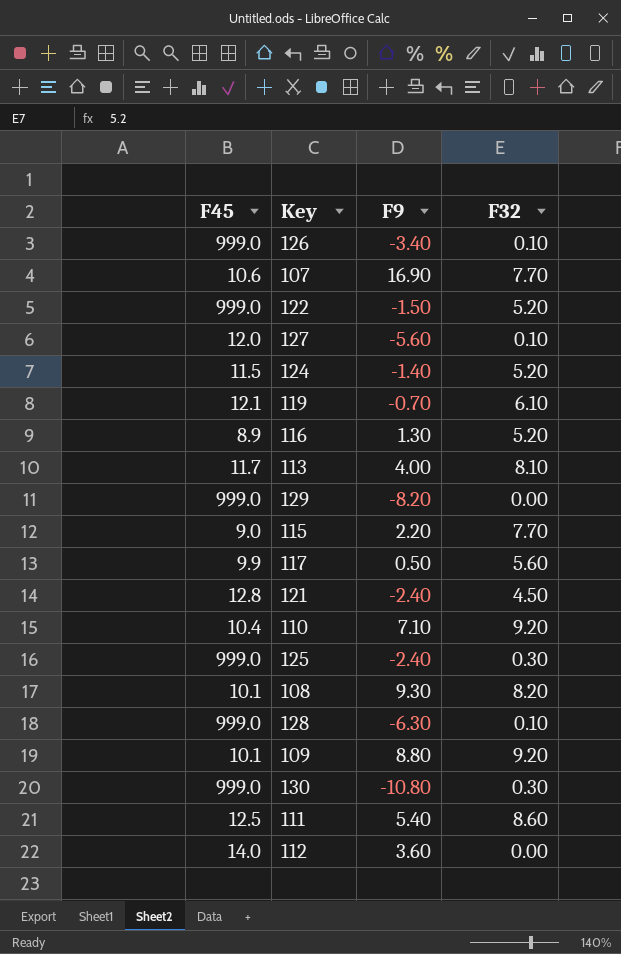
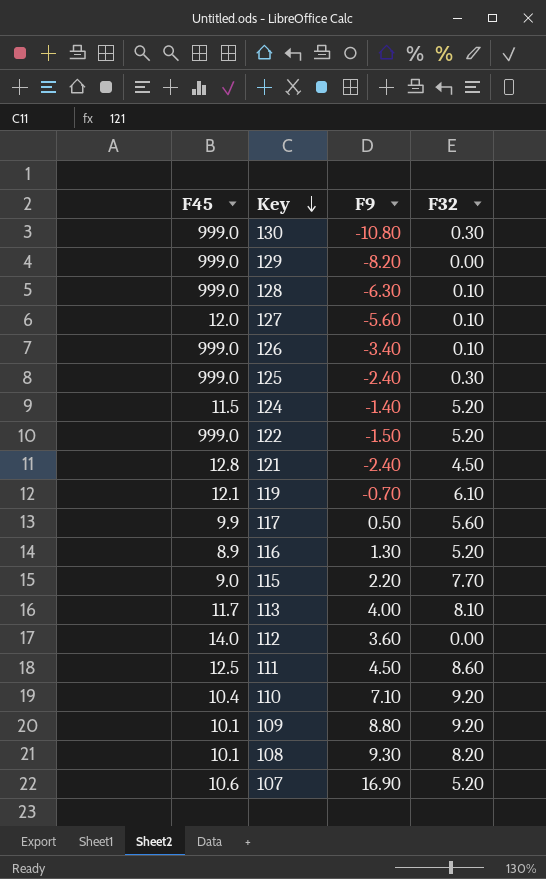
row order: none -> Key descending
111 | F9: 5.40 -> 4.50
107 | F32: 7.70 -> 5.20

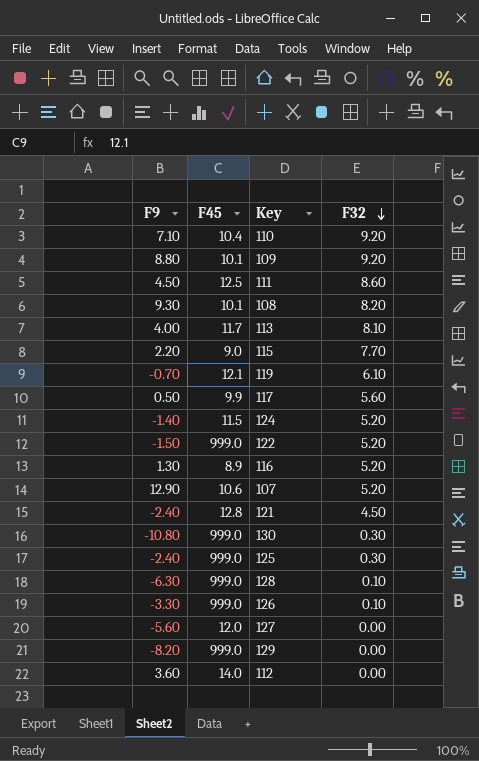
row order: Key descending -> F32 descending
column F9 | position: 3 -> 1
107 | F9: 16.90 -> 12.90
126 | F9: -3.40 -> -3.30
127 | F32: 0.10 -> 0.00

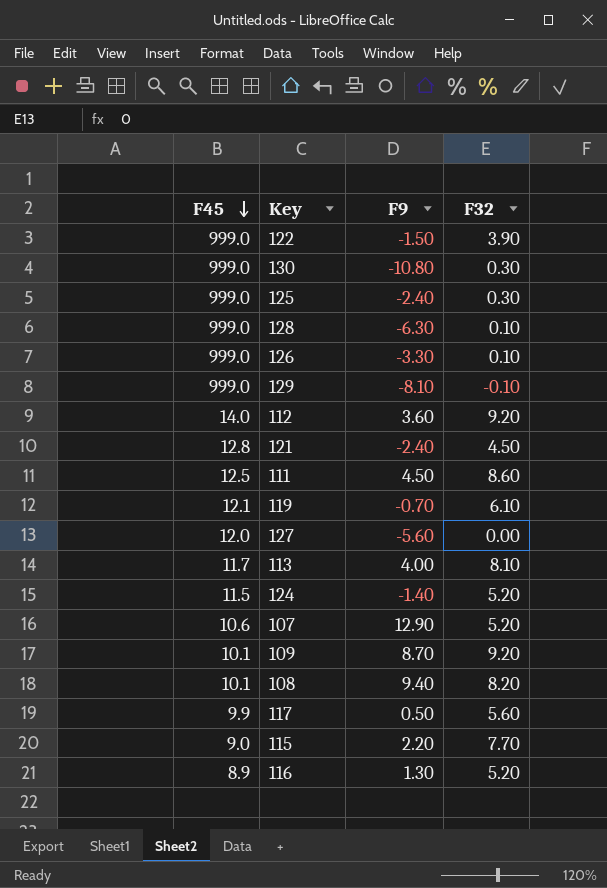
row order: F32 descending -> F45 descending
column F9 | position: 1 -> 3
row 110: 7.10 | 10.4 | 9.20 -> none
122 | F32: 5.20 -> 3.90
129 | F9: -8.20 -> -8.10
129 | F32: 0.00 -> -0.10
112 | F32: 0.00 -> 9.20
109 | F9: 8.80 -> 8.70
108 | F9: 9.30 -> 9.40

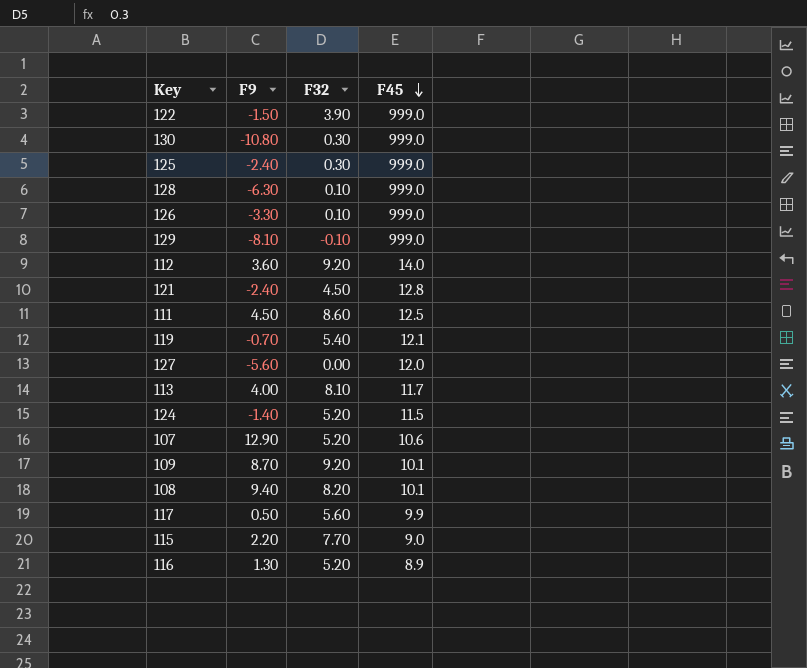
column F45 | position: 1 -> 4
119 | F32: 6.10 -> 5.40

